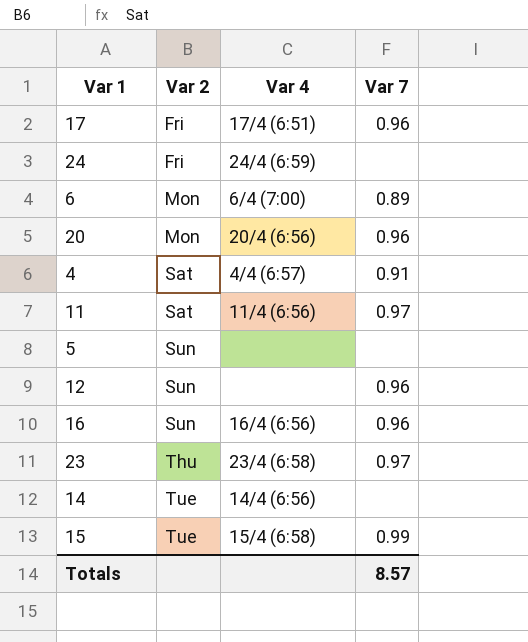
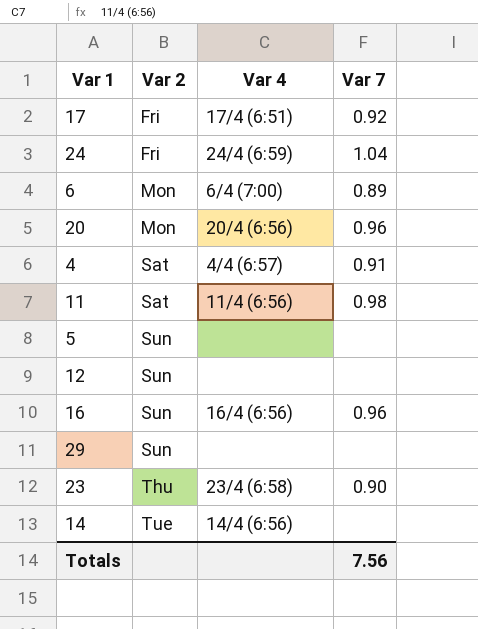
row 15: Tue | 15/4 (6:58) | 0.99 -> none
17 | Var 7: 0.96 -> 0.92
24 | Var 7: none -> 1.04
11 | Var 7: 0.97 -> 0.98
12 | Var 7: 0.96 -> none
row 29: none -> Sun | none | none
23 | Var 7: 0.97 -> 0.90
Totals | Var 7: 8.57 -> 7.56

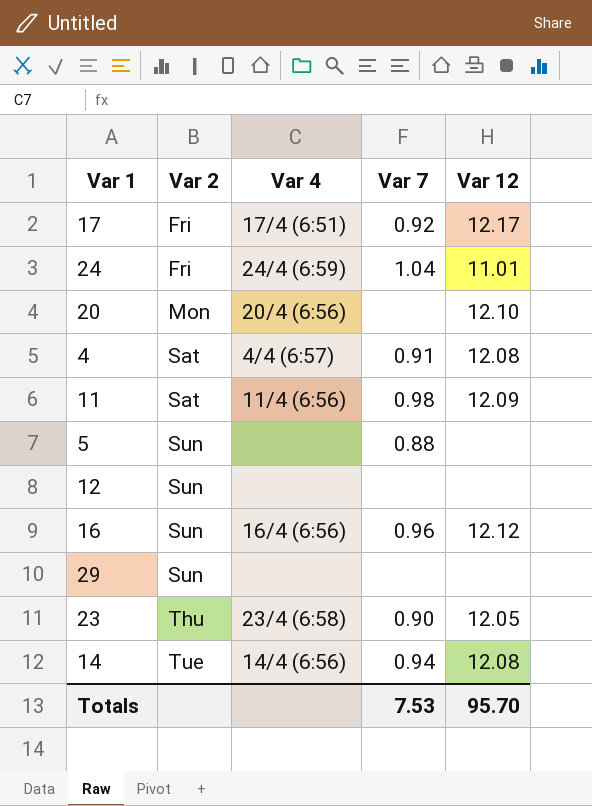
column Var 12 | position: none -> 5
row 6: Mon | 6/4 (7:00) | 0.89 -> none
20 | Var 7: 0.96 -> none
5 | Var 7: none -> 0.88
14 | Var 7: none -> 0.94
Totals | Var 7: 7.56 -> 7.53

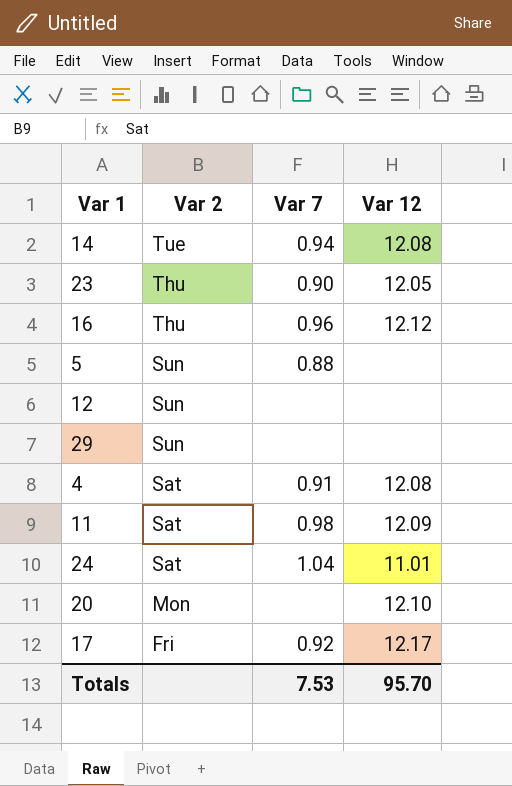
row order: Var 2 ascending -> Var 2 descending
column Var 4 | position: 3 -> none
16 | Var 2: Sun -> Thu
24 | Var 2: Fri -> Sat

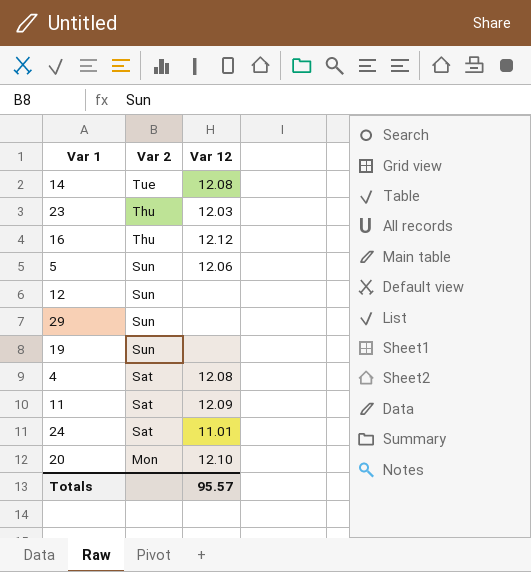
column Var 7 | position: 3 -> none
row 17: Fri | 0.92 | 12.17 -> none
23 | Var 12: 12.05 -> 12.03
5 | Var 12: none -> 12.06
row 19: none -> Sun | none
Totals | Var 12: 95.70 -> 95.57

